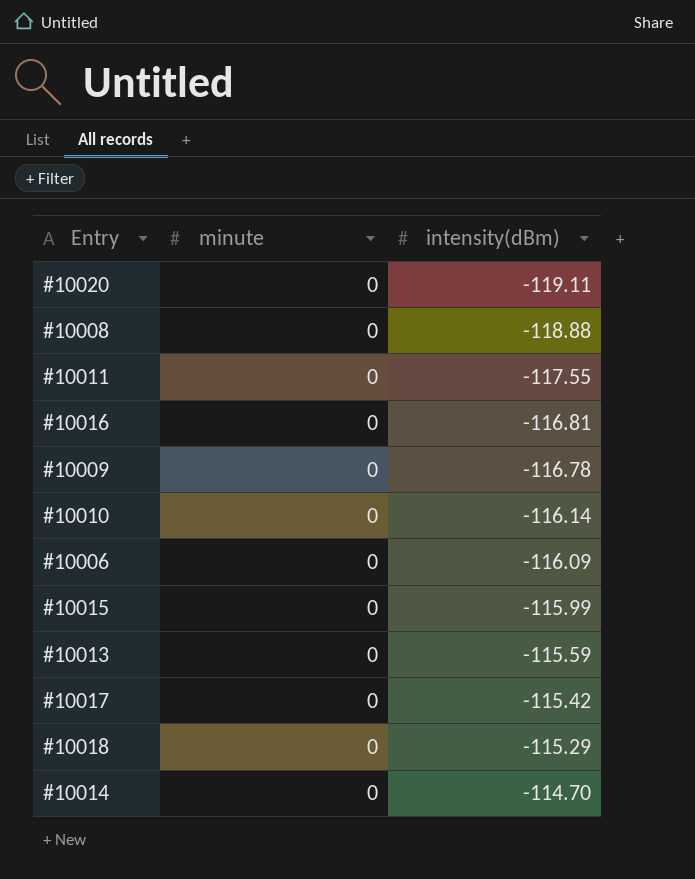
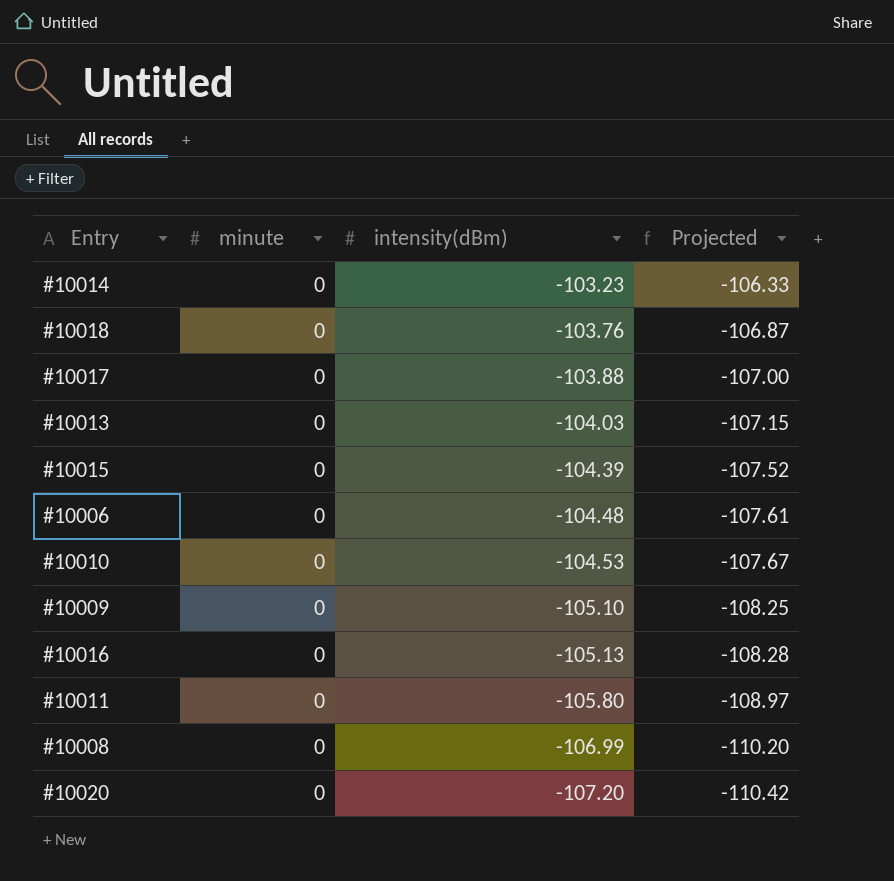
row order: intensity(dBm) ascending -> intensity(dBm) descending
column Projected | formula: none -> [intensity(dBm)] * 1.03
#10014 | intensity(dBm): -114.70 -> -103.23
#10018 | intensity(dBm): -115.29 -> -103.76
#10017 | intensity(dBm): -115.42 -> -103.88
#10013 | intensity(dBm): -115.59 -> -104.03
#10015 | intensity(dBm): -115.99 -> -104.39
#10006 | intensity(dBm): -116.09 -> -104.48
#10010 | intensity(dBm): -116.14 -> -104.53
#10009 | intensity(dBm): -116.78 -> -105.10
#10016 | intensity(dBm): -116.81 -> -105.13
#10011 | intensity(dBm): -117.55 -> -105.80
#10008 | intensity(dBm): -118.88 -> -106.99
#10020 | intensity(dBm): -119.11 -> -107.20

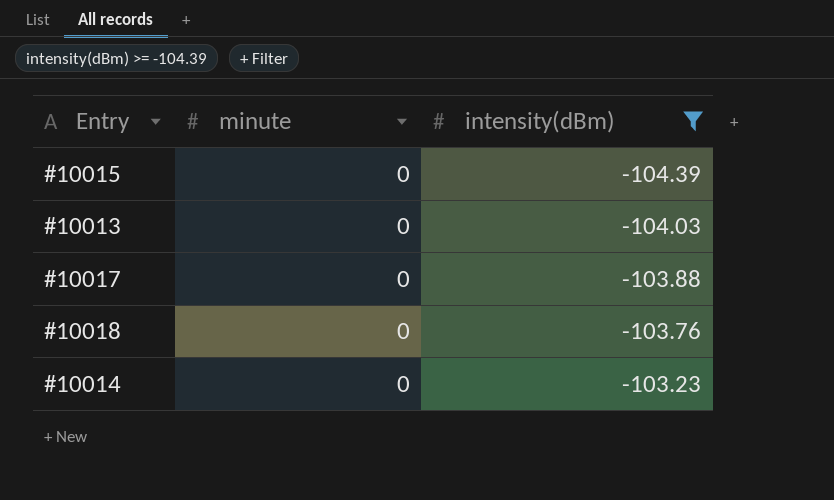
filter: none -> intensity(dBm) >= -104.39
row order: intensity(dBm) descending -> intensity(dBm) ascending
column Projected | formula: [intensity(dBm)] * 1.03 -> none

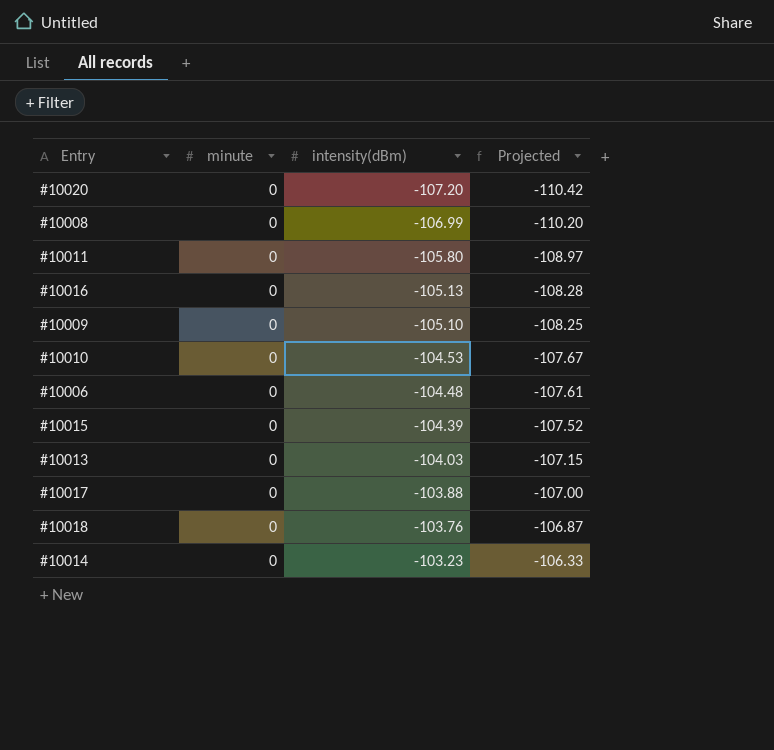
filter: intensity(dBm) >= -104.39 -> none
column Projected | formula: none -> [intensity(dBm)] * 1.03

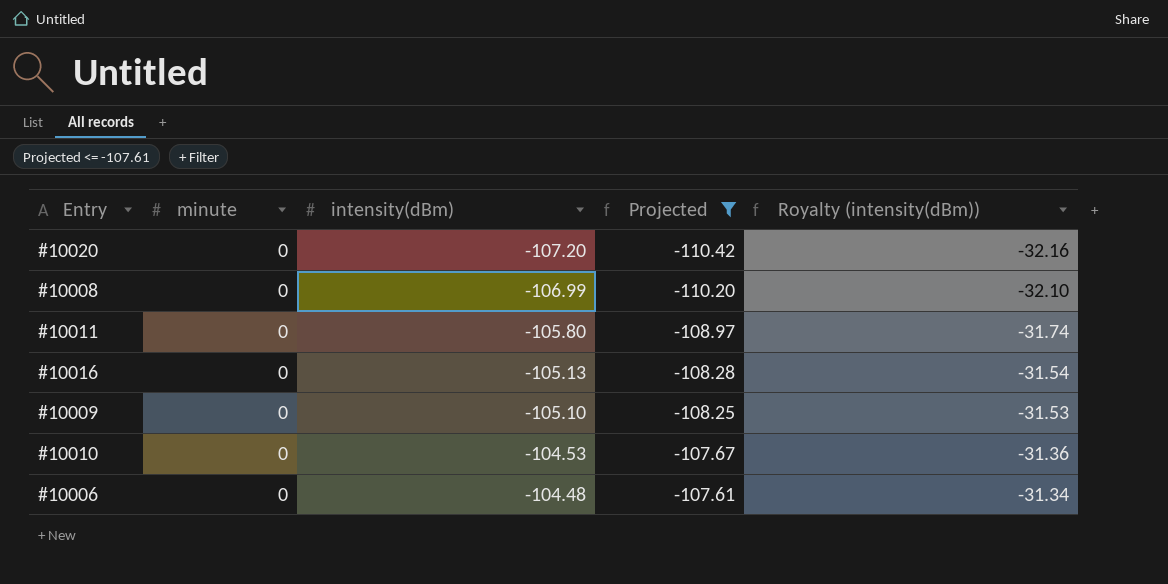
filter: none -> Projected <= -107.61
column Royalty (intensity(dBm)) | formula: none -> [intensity(dBm)] * 0.3

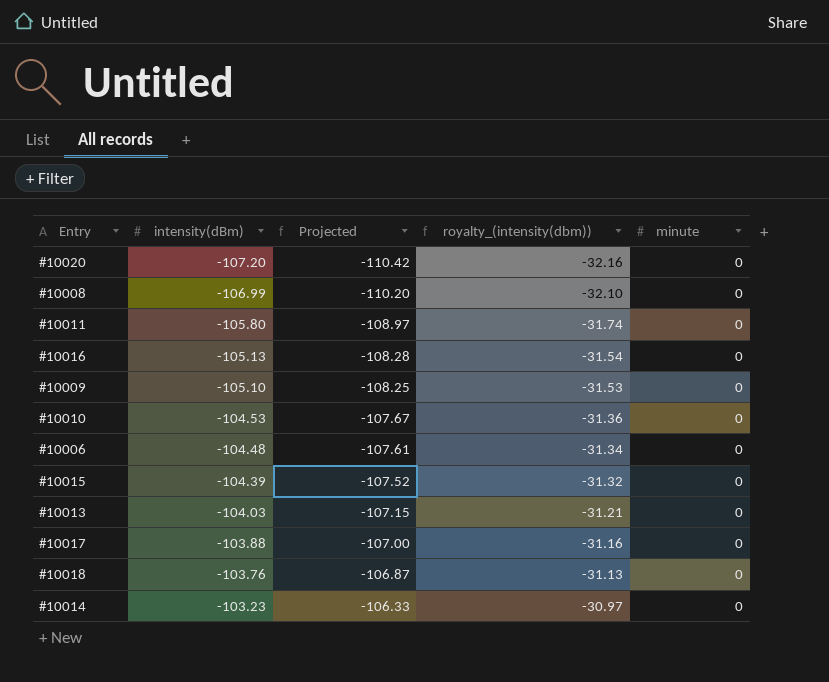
filter: Projected <= -107.61 -> none
column name: Royalty (intensity(dBm)) -> royalty_(intensity(dbm))
column minute | position: 2 -> 5

